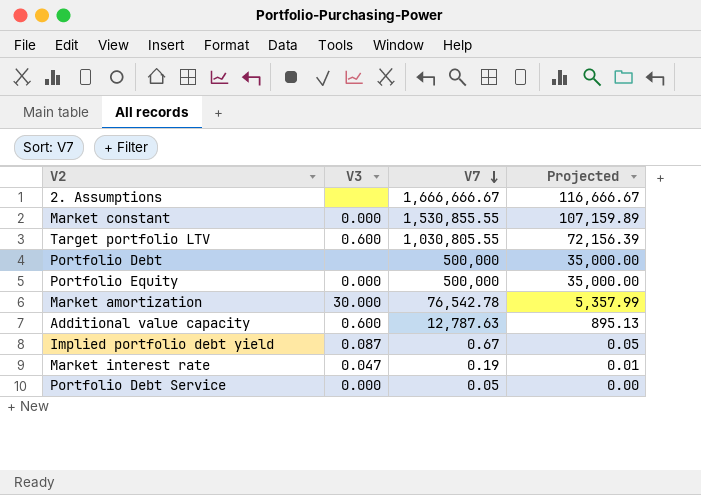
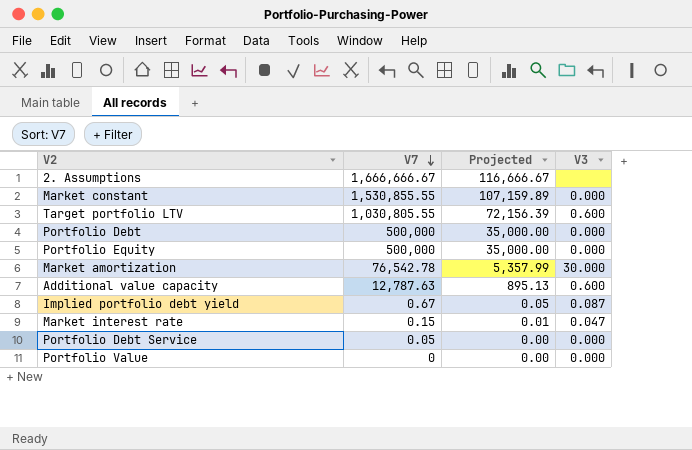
column V3 | position: 2 -> 4
Portfolio Debt | V3: none -> 0.000
Market interest rate | V7: 0.19 -> 0.15
row Portfolio Value: none -> 0 | 0.00 | 0.000

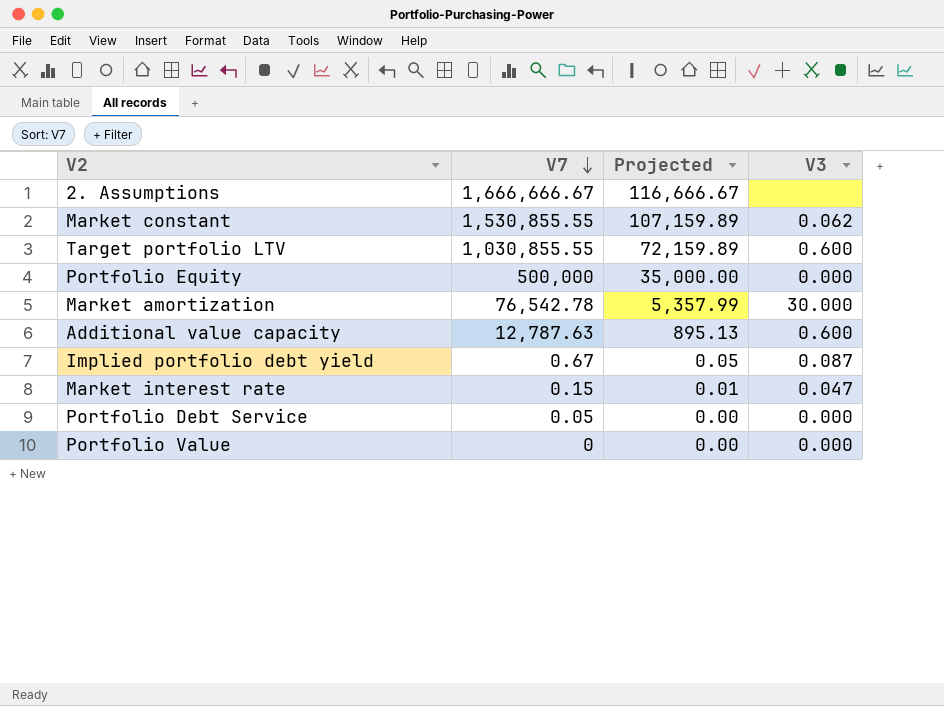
row Portfolio Debt: 500,000 | 35,000.00 | 0.000 -> none
Market constant | V3: 0.000 -> 0.062
Target portfolio LTV | V7: 1,030,805.55 -> 1,030,855.55
Target portfolio LTV | Projected: 72,156.39 -> 72,159.89

